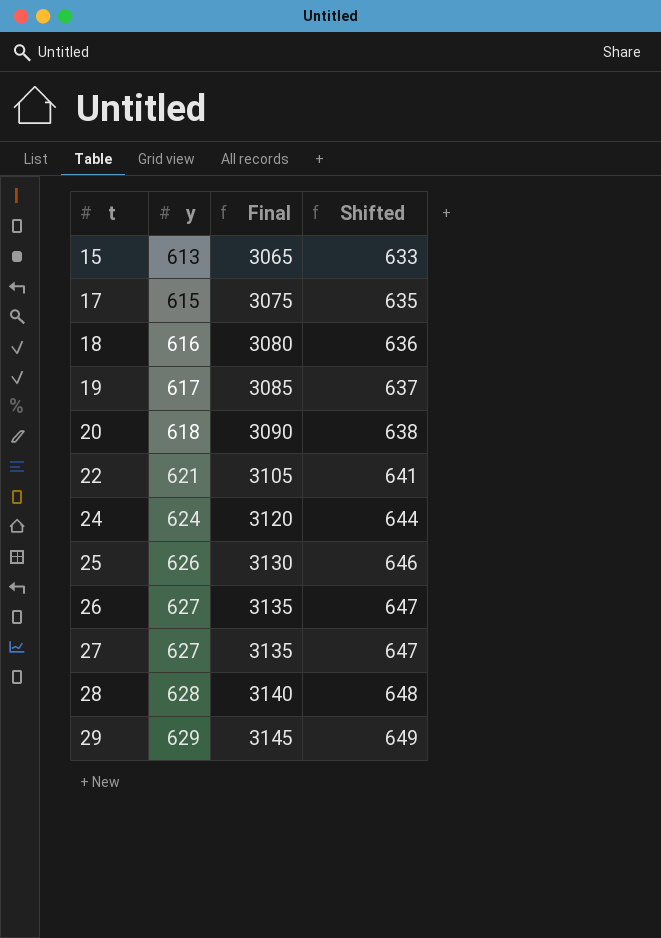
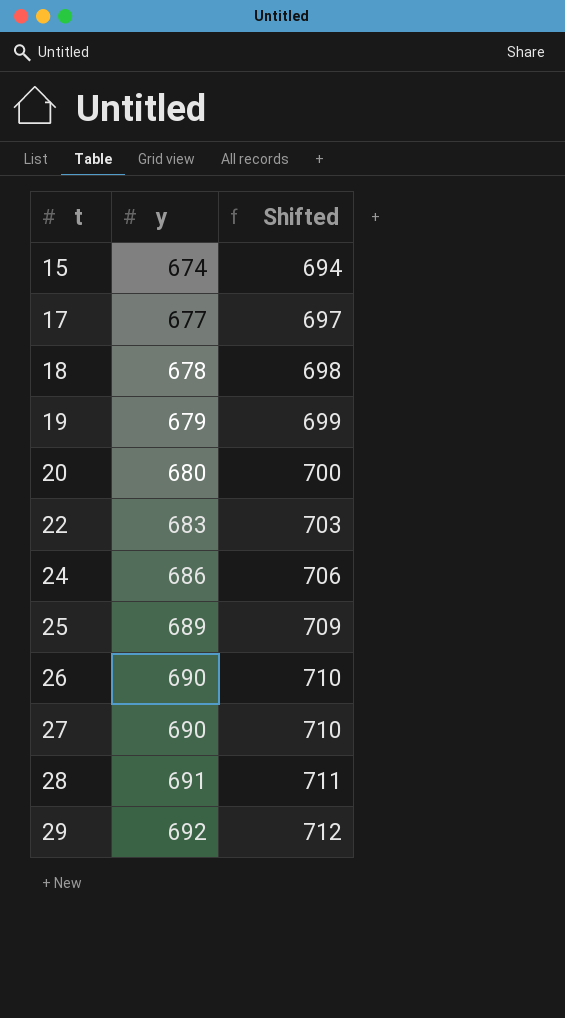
column Final | formula: [y] * 5 -> none
15 | y: 613 -> 674
15 | Shifted: 633 -> 694
17 | y: 615 -> 677
17 | Shifted: 635 -> 697
18 | y: 616 -> 678
18 | Shifted: 636 -> 698
19 | y: 617 -> 679
19 | Shifted: 637 -> 699
20 | y: 618 -> 680
20 | Shifted: 638 -> 700
22 | y: 621 -> 683
22 | Shifted: 641 -> 703
24 | y: 624 -> 686
24 | Shifted: 644 -> 706
25 | y: 626 -> 689
25 | Shifted: 646 -> 709
26 | y: 627 -> 690
26 | Shifted: 647 -> 710
27 | y: 627 -> 690
27 | Shifted: 647 -> 710
28 | y: 628 -> 691
28 | Shifted: 648 -> 711
29 | y: 629 -> 692
29 | Shifted: 649 -> 712

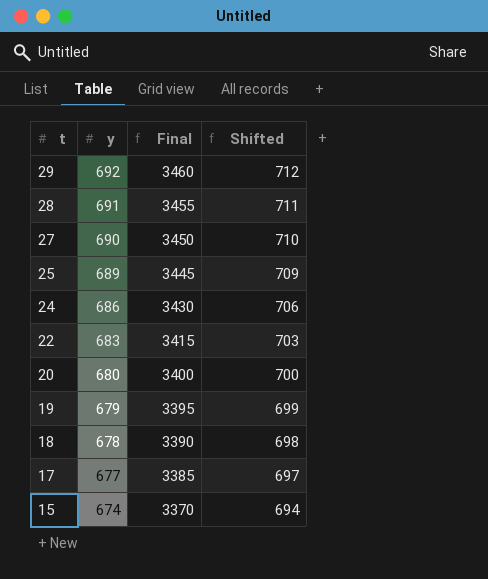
row order: t ascending -> t descending
column Final | formula: none -> [y] * 5
row 26: 690 | 710 -> none

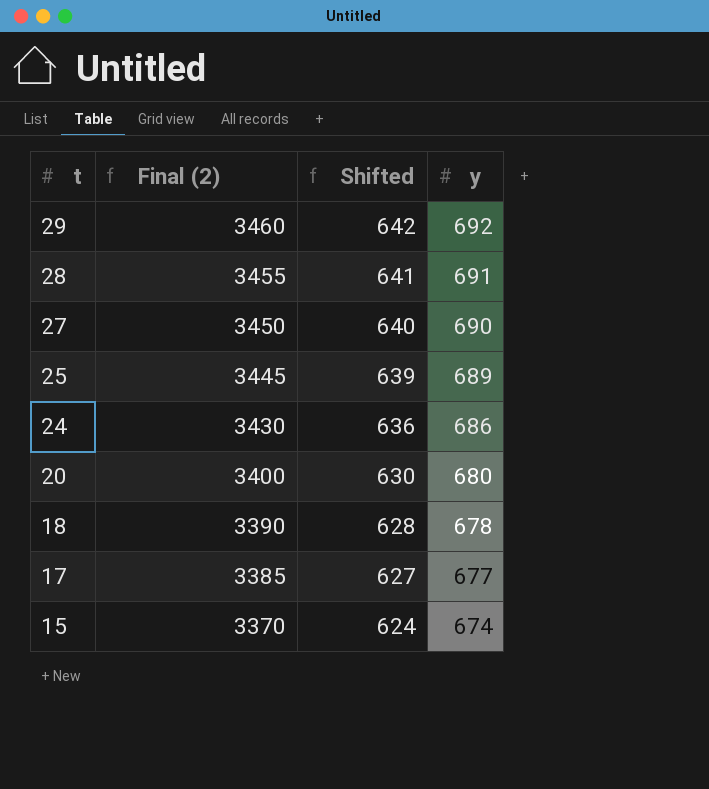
column name: Final -> Final (2)
column Shifted | formula: [y] + 20 -> [y] - 50
column y | position: 2 -> 4
row 22: 683 | 3415 | 703 -> none
row 19: 679 | 3395 | 699 -> none

